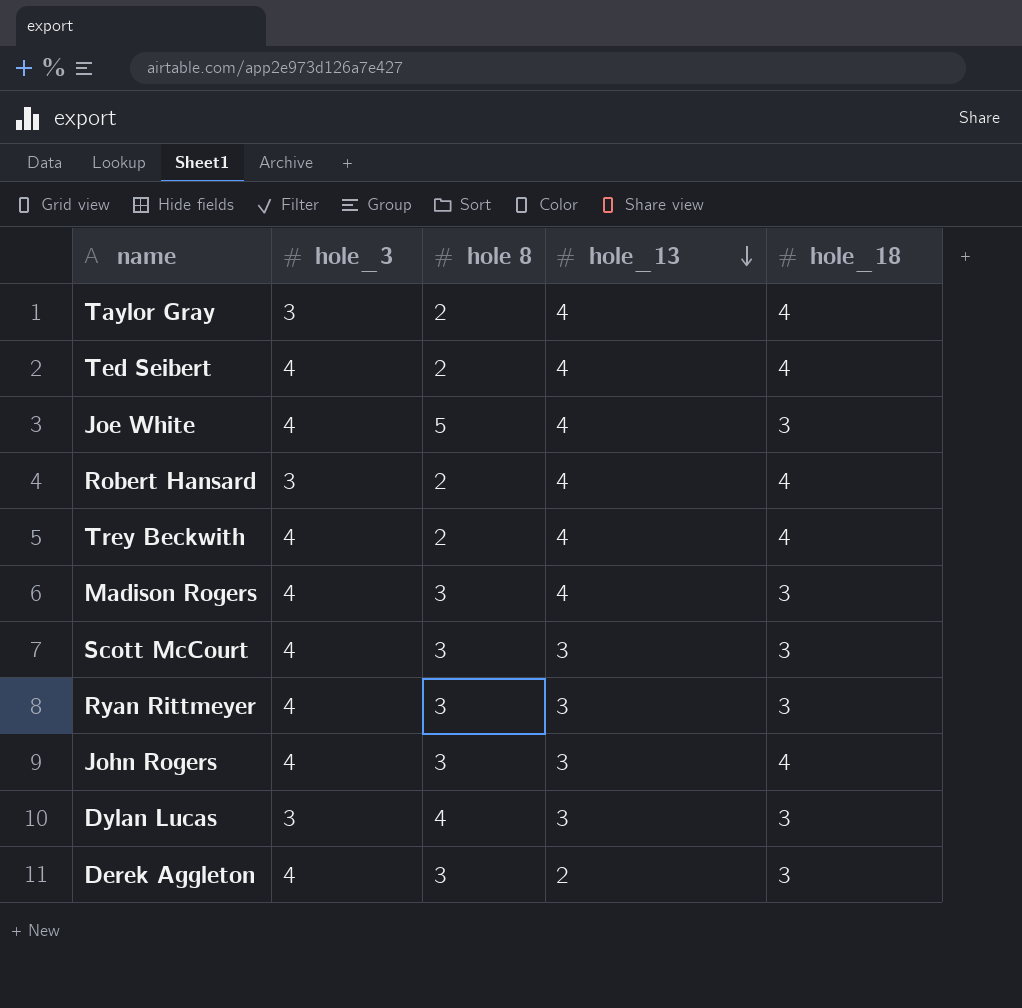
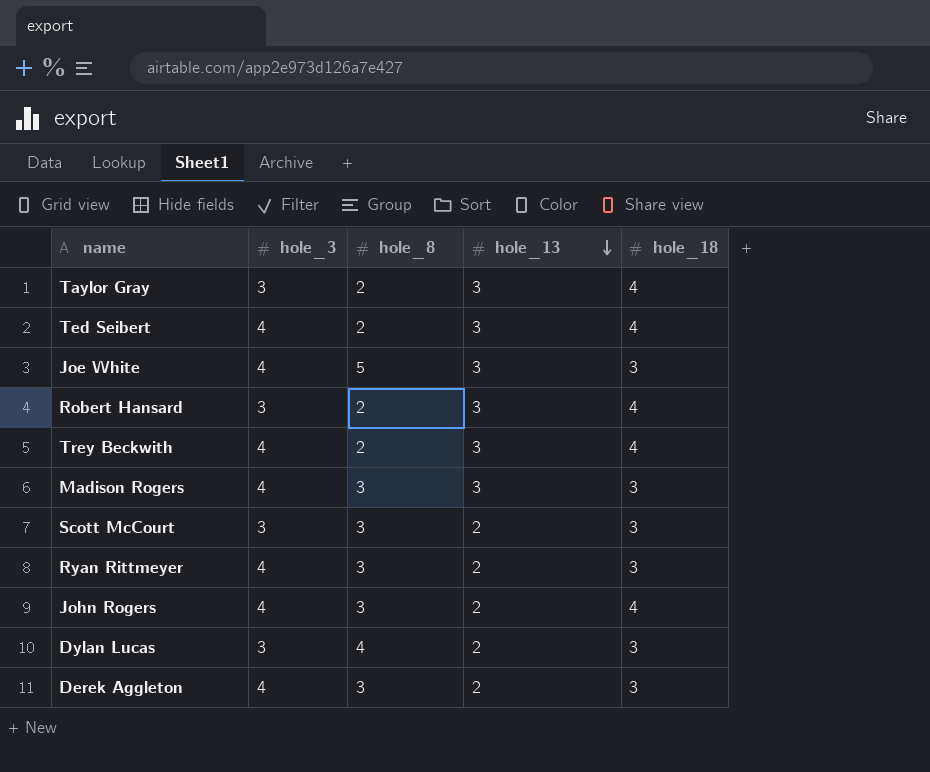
column name: hole 8 -> hole_8
Taylor Gray | hole_13: 4 -> 3
Ted Seibert | hole_13: 4 -> 3
Joe White | hole_13: 4 -> 3
Robert Hansard | hole_13: 4 -> 3
Trey Beckwith | hole_13: 4 -> 3
Madison Rogers | hole_13: 4 -> 3
Scott McCourt | hole_3: 4 -> 3
Scott McCourt | hole_13: 3 -> 2
Ryan Rittmeyer | hole_13: 3 -> 2
John Rogers | hole_13: 3 -> 2
Dylan Lucas | hole_13: 3 -> 2

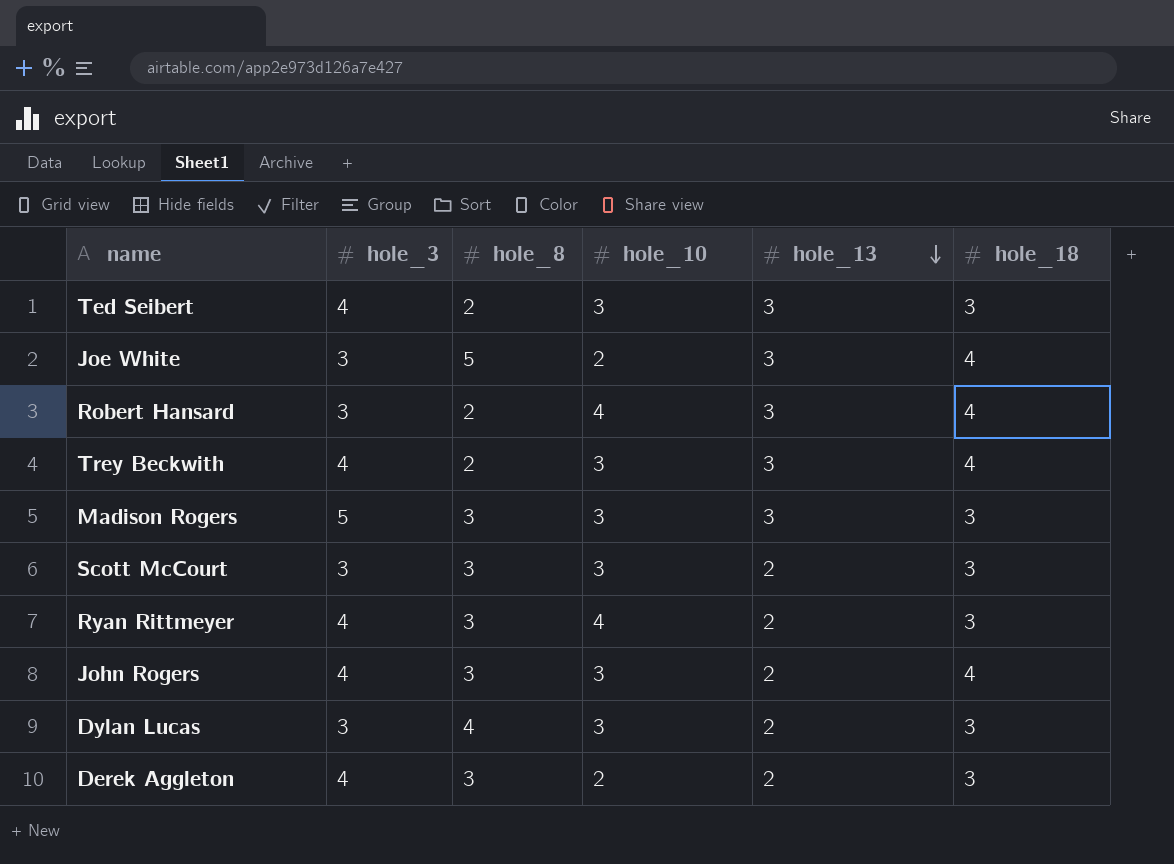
column hole_10 | position: none -> 4
row Taylor Gray: 3 | 2 | 3 | 4 -> none
Ted Seibert | hole_18: 4 -> 3
Joe White | hole_3: 4 -> 3
Joe White | hole_18: 3 -> 4
Madison Rogers | hole_3: 4 -> 5

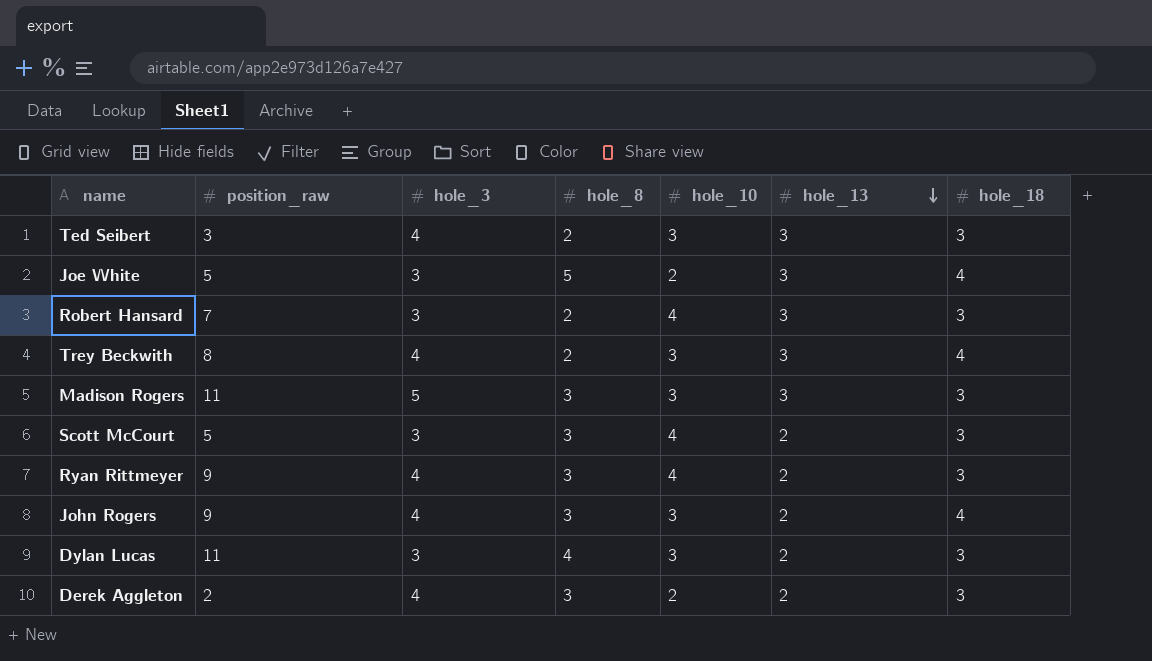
column position_raw | position: none -> 2
Robert Hansard | hole_18: 4 -> 3
Scott McCourt | hole_10: 3 -> 4

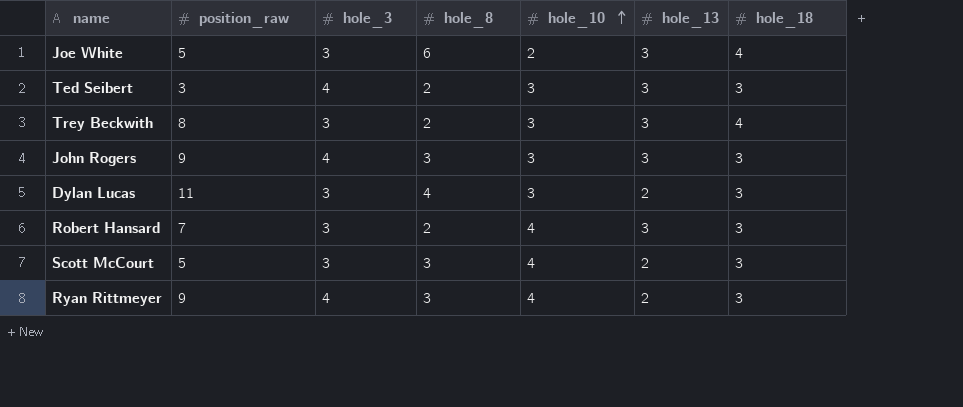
row order: hole_13 descending -> hole_10 ascending
row Madison Rogers: 11 | 5 | 3 | 3 | 3 | 3 -> none
row Derek Aggleton: 2 | 4 | 3 | 2 | 2 | 3 -> none
Joe White | hole_8: 5 -> 6
Trey Beckwith | hole_3: 4 -> 3
John Rogers | hole_13: 2 -> 3
John Rogers | hole_18: 4 -> 3

